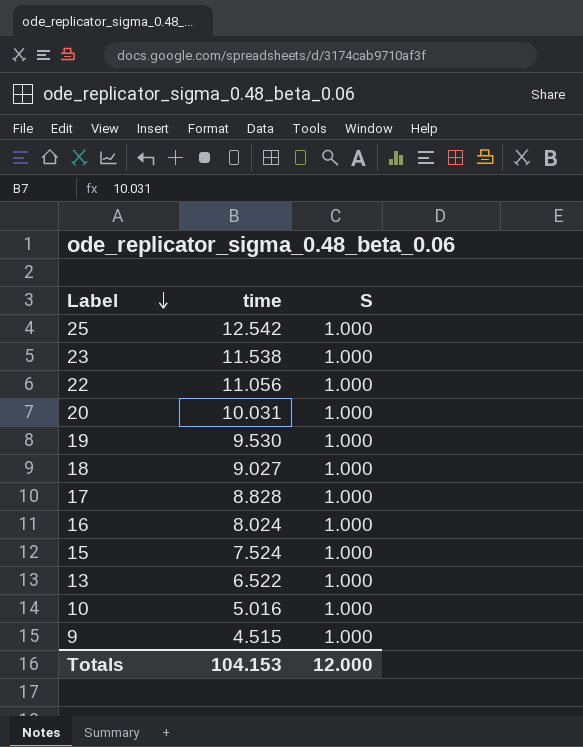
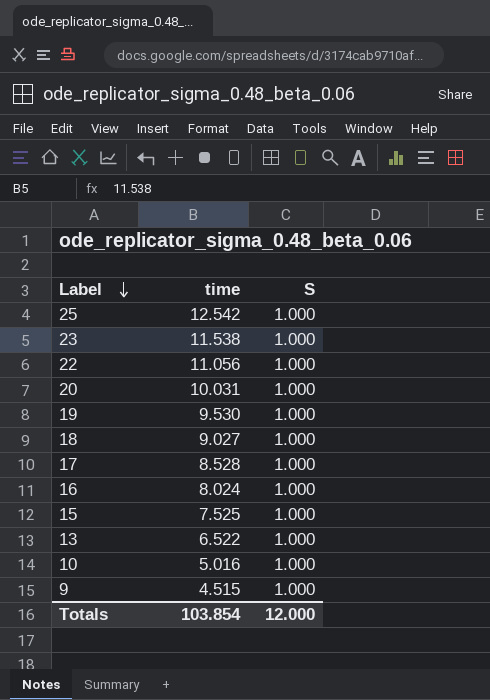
17 | time: 8.828 -> 8.528
15 | time: 7.524 -> 7.525
Totals | time: 104.153 -> 103.854

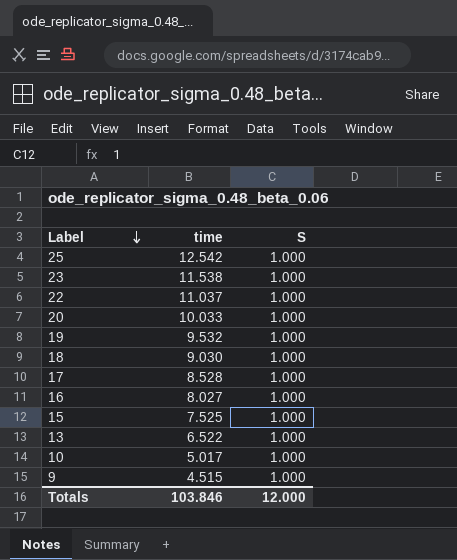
22 | time: 11.056 -> 11.037
20 | time: 10.031 -> 10.033
19 | time: 9.530 -> 9.532
18 | time: 9.027 -> 9.030
16 | time: 8.024 -> 8.027
10 | time: 5.016 -> 5.017
Totals | time: 103.854 -> 103.846

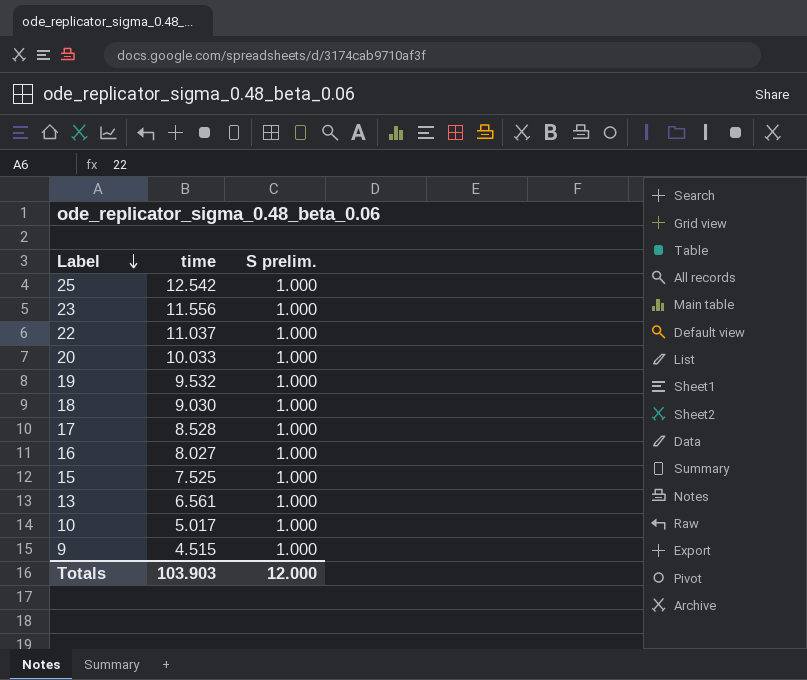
column name: S -> S prelim.
23 | time: 11.538 -> 11.556
13 | time: 6.522 -> 6.561
Totals | time: 103.846 -> 103.903

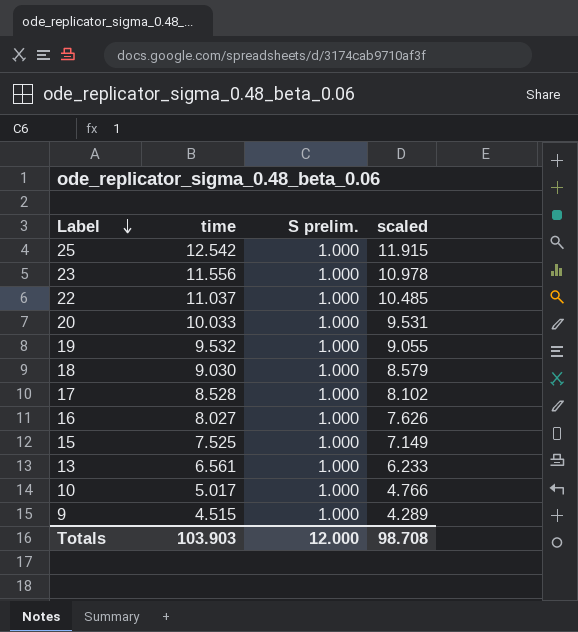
column scaled | formula: none -> [time] * 0.95

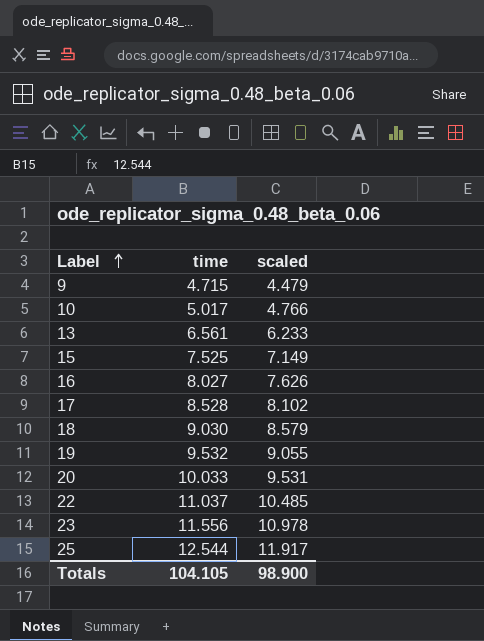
row order: Label descending -> Label ascending
column S prelim. | position: 3 -> none
9 | time: 4.515 -> 4.715
9 | scaled: 4.289 -> 4.479
25 | time: 12.542 -> 12.544
25 | scaled: 11.915 -> 11.917
Totals | time: 103.903 -> 104.105
Totals | scaled: 98.708 -> 98.900

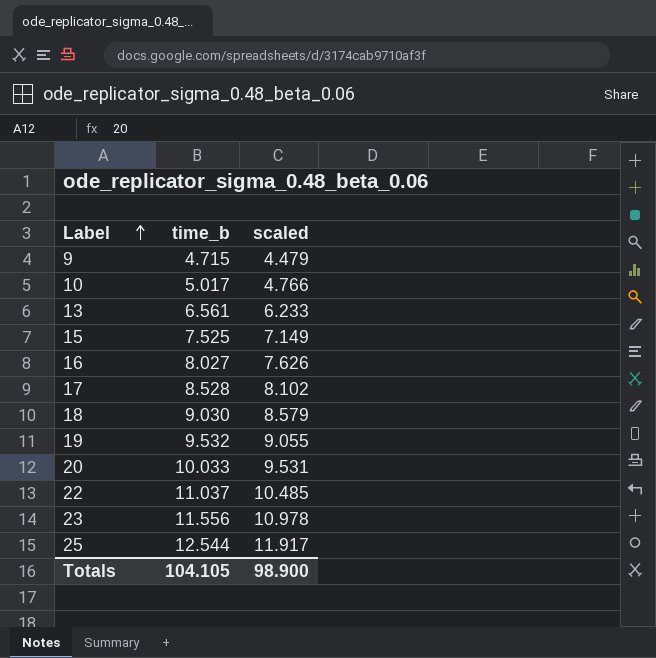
column name: time -> time_b

